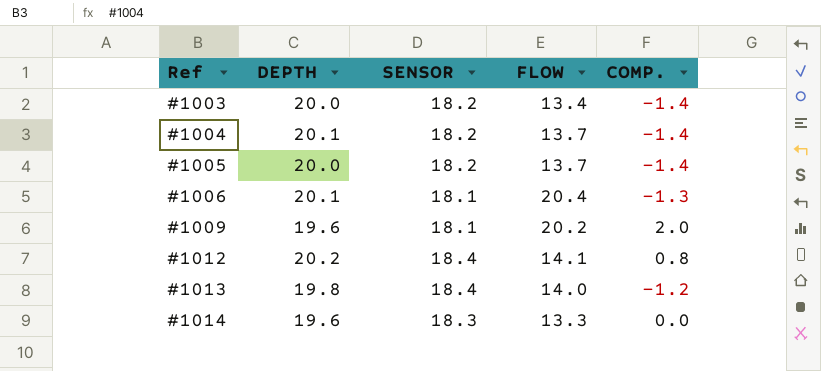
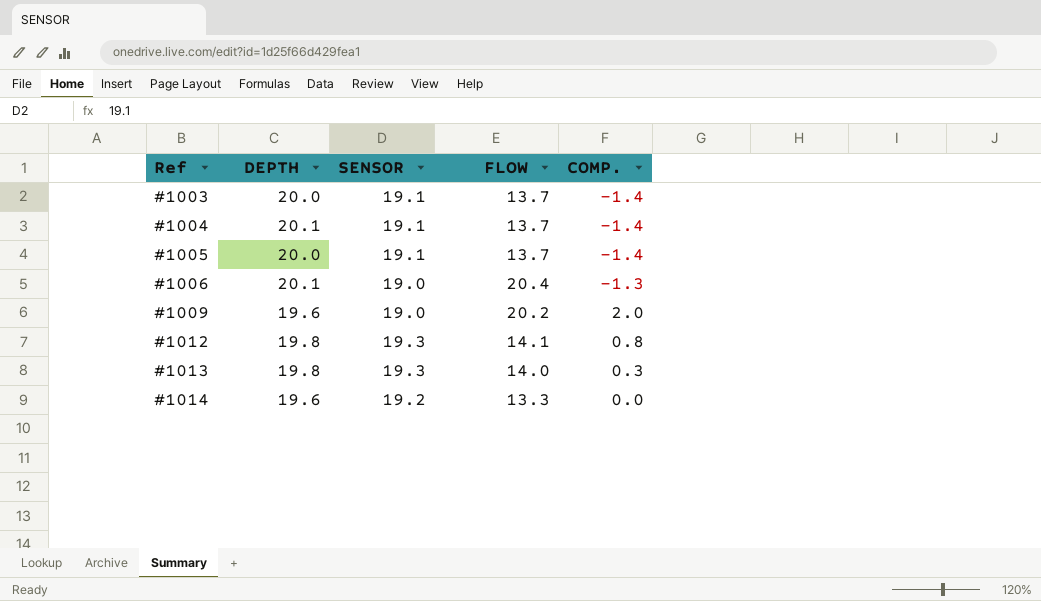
#1003 | SENSOR: 18.2 -> 19.1
#1003 | FLOW: 13.4 -> 13.7
#1004 | SENSOR: 18.2 -> 19.1
#1005 | SENSOR: 18.2 -> 19.1
#1006 | SENSOR: 18.1 -> 19.0
#1009 | SENSOR: 18.1 -> 19.0
#1012 | DEPTH: 20.2 -> 19.8
#1012 | SENSOR: 18.4 -> 19.3
#1013 | SENSOR: 18.4 -> 19.3
#1013 | COMP.: -1.2 -> 0.3
#1014 | SENSOR: 18.3 -> 19.2

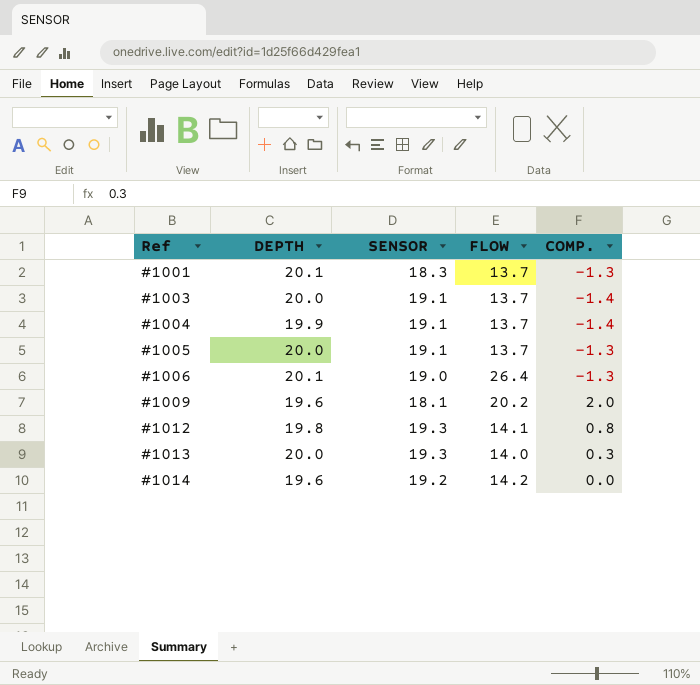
row #1001: none -> 20.1 | 18.3 | 13.7 | -1.3
#1004 | DEPTH: 20.1 -> 19.9
#1005 | COMP.: -1.4 -> -1.3
#1006 | FLOW: 20.4 -> 26.4
#1009 | SENSOR: 19.0 -> 18.1
#1013 | DEPTH: 19.8 -> 20.0
#1014 | FLOW: 13.3 -> 14.2

